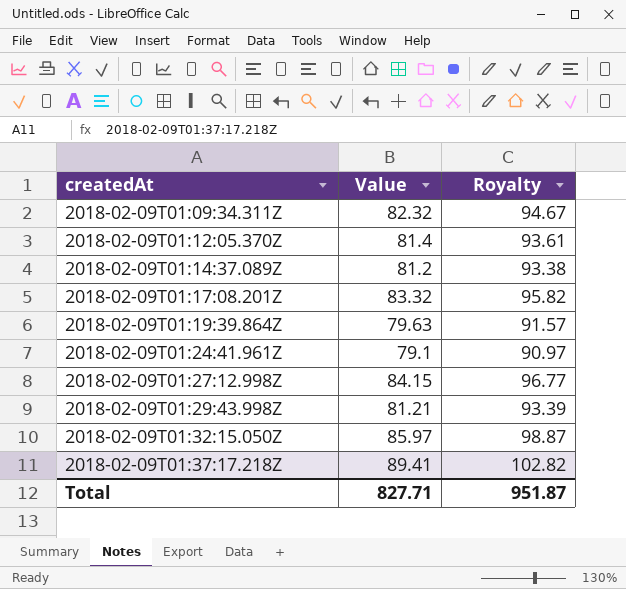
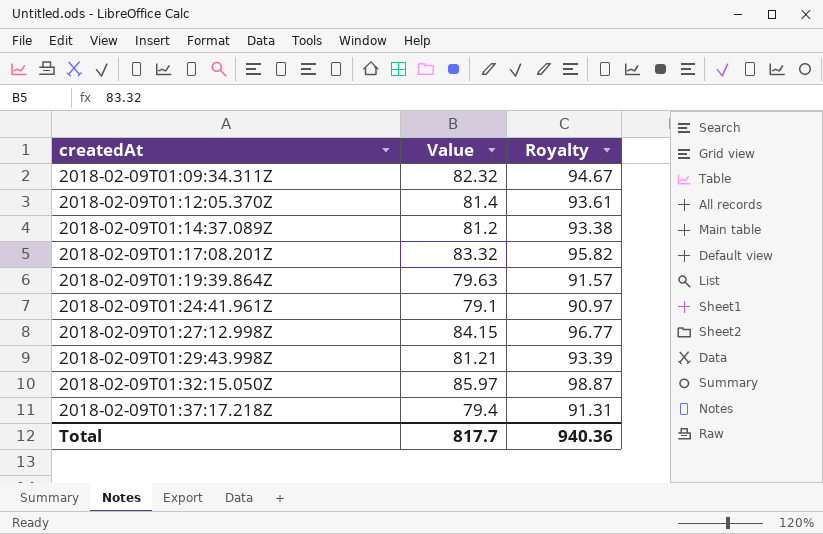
2018-02-09T01:37:17.218Z | Value: 89.41 -> 79.4
2018-02-09T01:37:17.218Z | Royalty: 102.82 -> 91.31
Total | Value: 827.71 -> 817.7
Total | Royalty: 951.87 -> 940.36

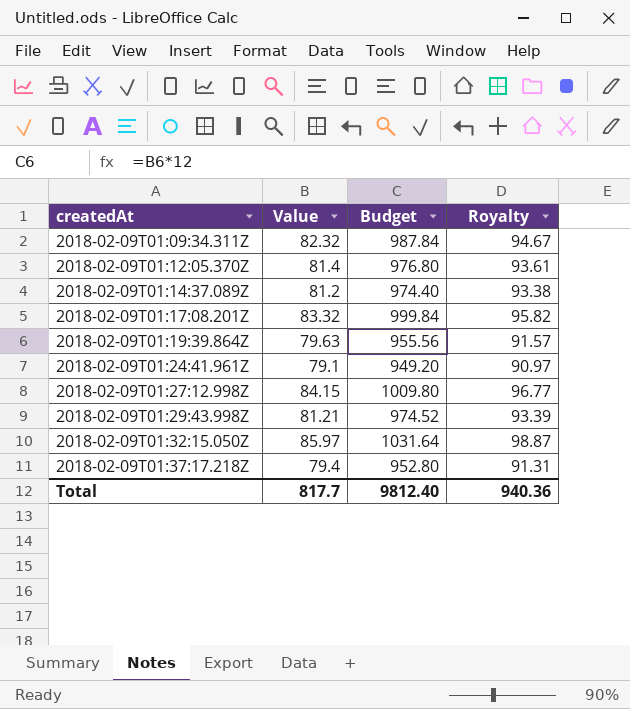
column Budget | formula: none -> [Value] * 12

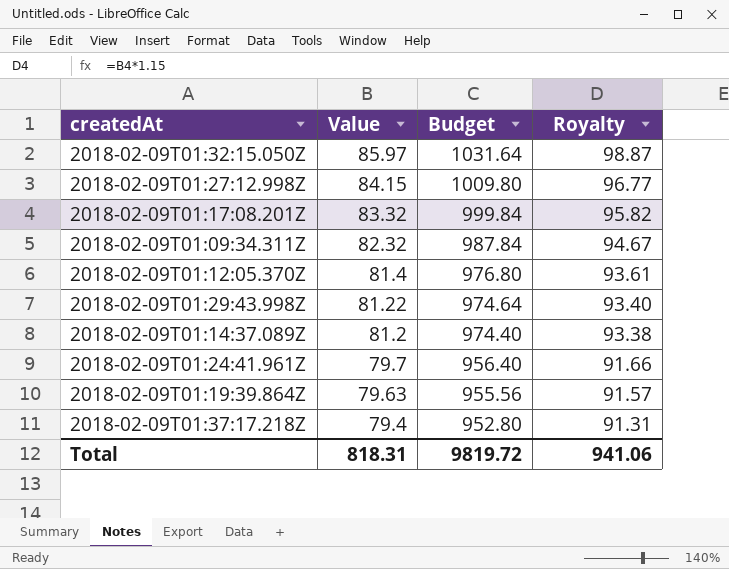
row order: createdAt ascending -> Value descending
2018-02-09T01:29:43.998Z | Value: 81.21 -> 81.22
2018-02-09T01:29:43.998Z | Budget: 974.52 -> 974.64
2018-02-09T01:29:43.998Z | Royalty: 93.39 -> 93.40
2018-02-09T01:24:41.961Z | Value: 79.1 -> 79.7
2018-02-09T01:24:41.961Z | Budget: 949.20 -> 956.40
2018-02-09T01:24:41.961Z | Royalty: 90.97 -> 91.66
Total | Value: 817.7 -> 818.31
Total | Budget: 9812.40 -> 9819.72
Total | Royalty: 940.36 -> 941.06

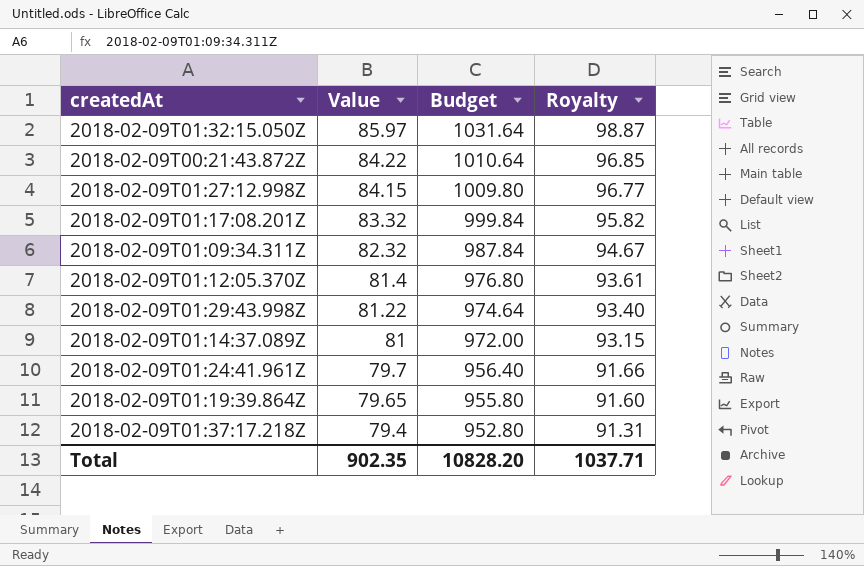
row 2018-02-09T00:21:43.872Z: none -> 84.22 | 1010.64 | 96.85
2018-02-09T01:14:37.089Z | Value: 81.2 -> 81
2018-02-09T01:14:37.089Z | Budget: 974.40 -> 972.00
2018-02-09T01:14:37.089Z | Royalty: 93.38 -> 93.15
2018-02-09T01:19:39.864Z | Value: 79.63 -> 79.65
2018-02-09T01:19:39.864Z | Budget: 955.56 -> 955.80
2018-02-09T01:19:39.864Z | Royalty: 91.57 -> 91.60
Total | Value: 818.31 -> 902.35
Total | Budget: 9819.72 -> 10828.20
Total | Royalty: 941.06 -> 1037.71

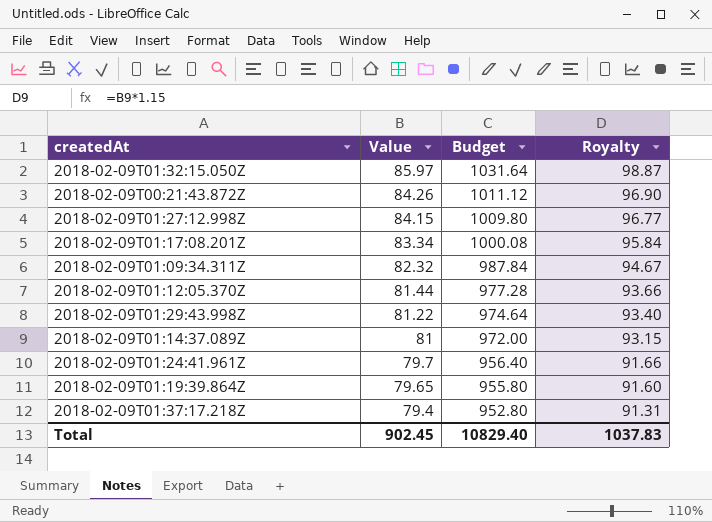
2018-02-09T00:21:43.872Z | Value: 84.22 -> 84.26
2018-02-09T00:21:43.872Z | Budget: 1010.64 -> 1011.12
2018-02-09T00:21:43.872Z | Royalty: 96.85 -> 96.90
2018-02-09T01:17:08.201Z | Value: 83.32 -> 83.34
2018-02-09T01:17:08.201Z | Budget: 999.84 -> 1000.08
2018-02-09T01:17:08.201Z | Royalty: 95.82 -> 95.84
2018-02-09T01:12:05.370Z | Value: 81.4 -> 81.44
2018-02-09T01:12:05.370Z | Budget: 976.80 -> 977.28
2018-02-09T01:12:05.370Z | Royalty: 93.61 -> 93.66
Total | Value: 902.35 -> 902.45
Total | Budget: 10828.20 -> 10829.40
Total | Royalty: 1037.71 -> 1037.83

